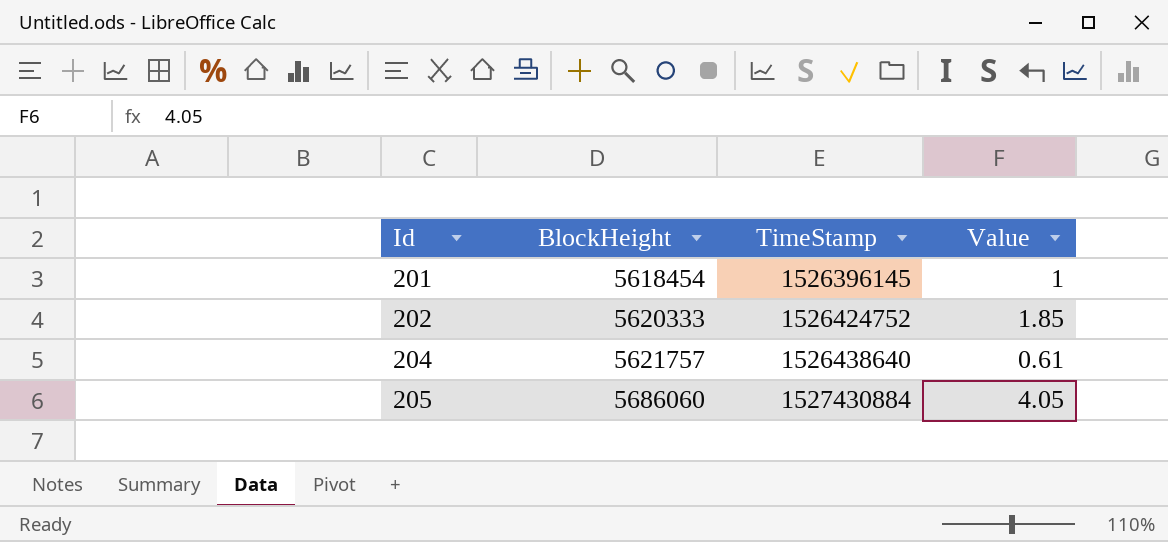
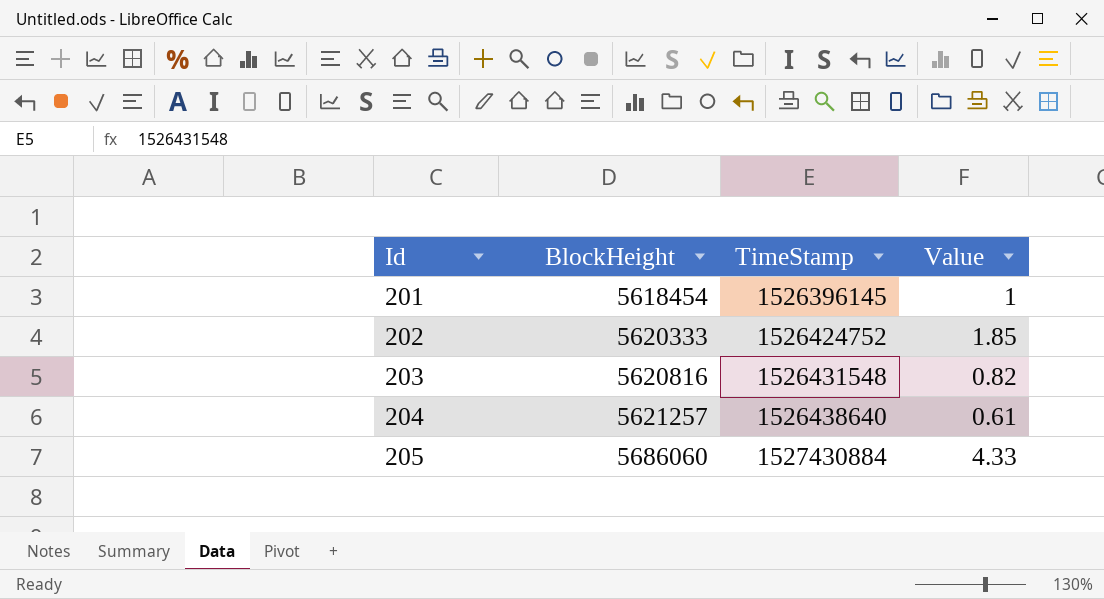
row 203: none -> 5620816 | 1526431548 | 0.82
204 | BlockHeight: 5621757 -> 5621257
205 | Value: 4.05 -> 4.33

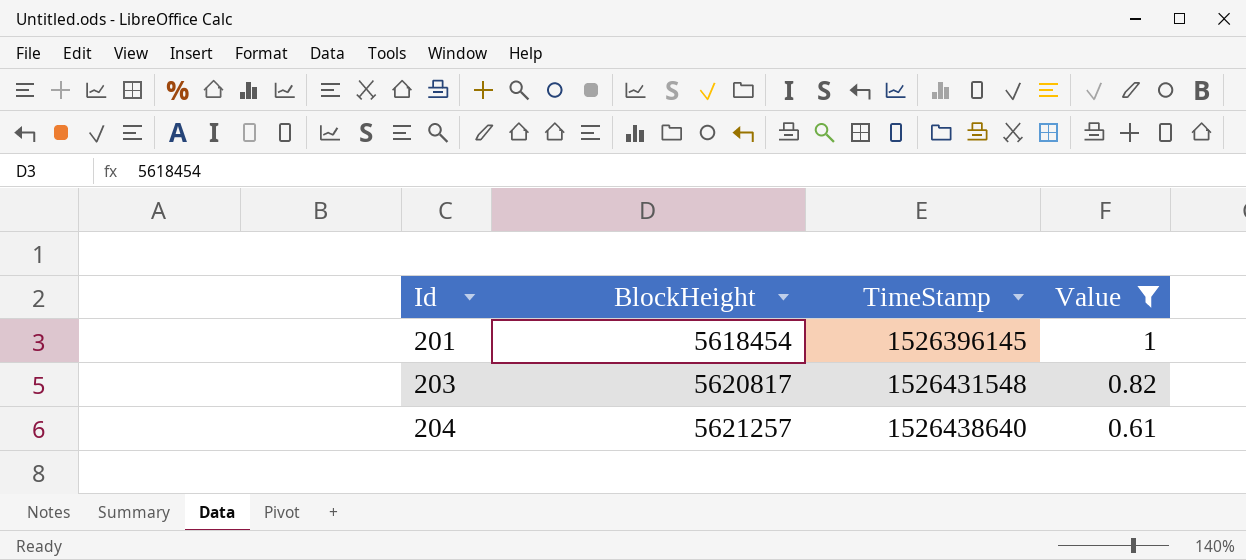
filter: none -> Value <= 1
203 | BlockHeight: 5620816 -> 5620817

